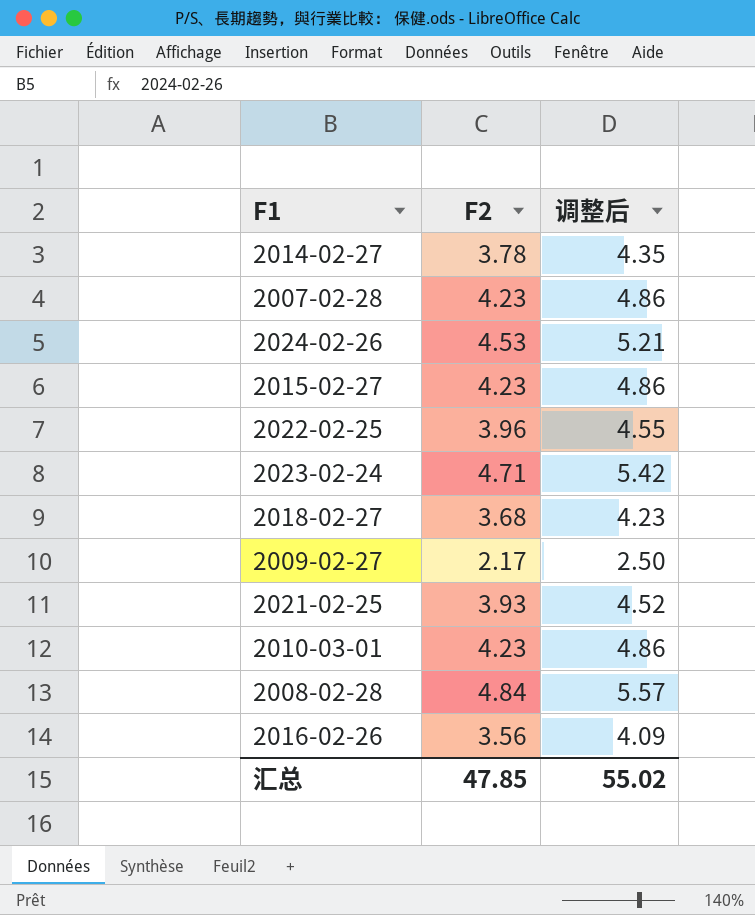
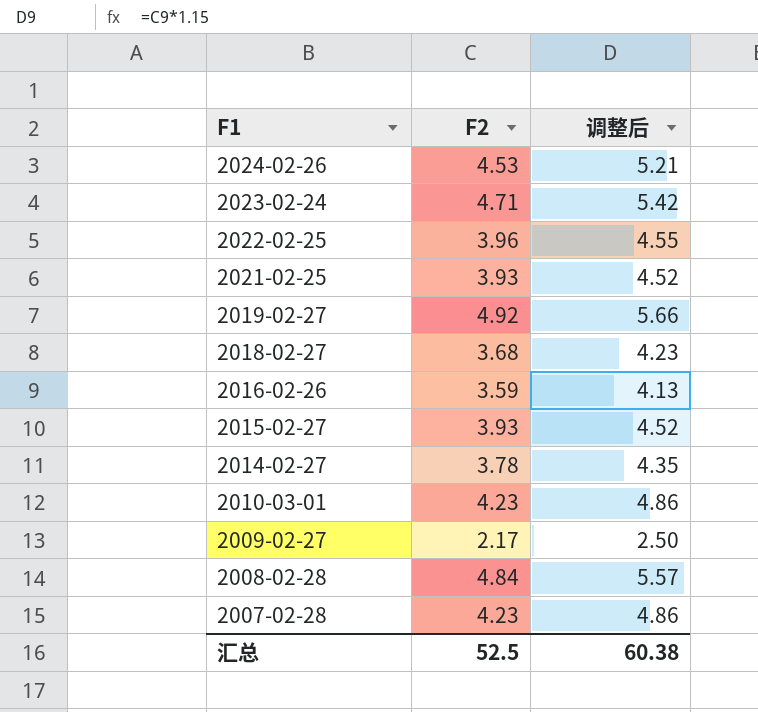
row order: none -> F1 descending
row 2019-02-27: none -> 4.92 | 5.66
2016-02-26 | F2: 3.56 -> 3.59
2016-02-26 | 调整后: 4.09 -> 4.13
2015-02-27 | F2: 4.23 -> 3.93
2015-02-27 | 调整后: 4.86 -> 4.52
汇总 | F2: 47.85 -> 52.5
汇总 | 调整后: 55.02 -> 60.38

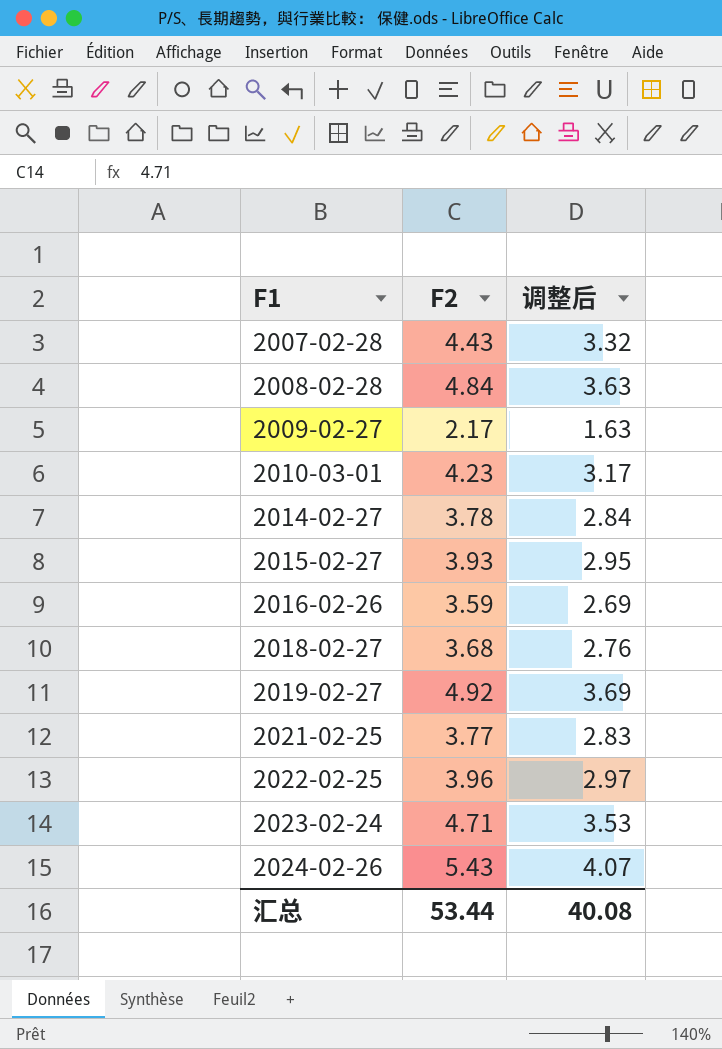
row order: F1 descending -> F1 ascending
column 调整后 | formula: [F2] * 1.15 -> [F2] * 0.75
2007-02-28 | F2: 4.23 -> 4.43
2021-02-25 | F2: 3.93 -> 3.77
2024-02-26 | F2: 4.53 -> 5.43
汇总 | F2: 52.5 -> 53.44
汇总 | 调整后: 60.38 -> 40.08

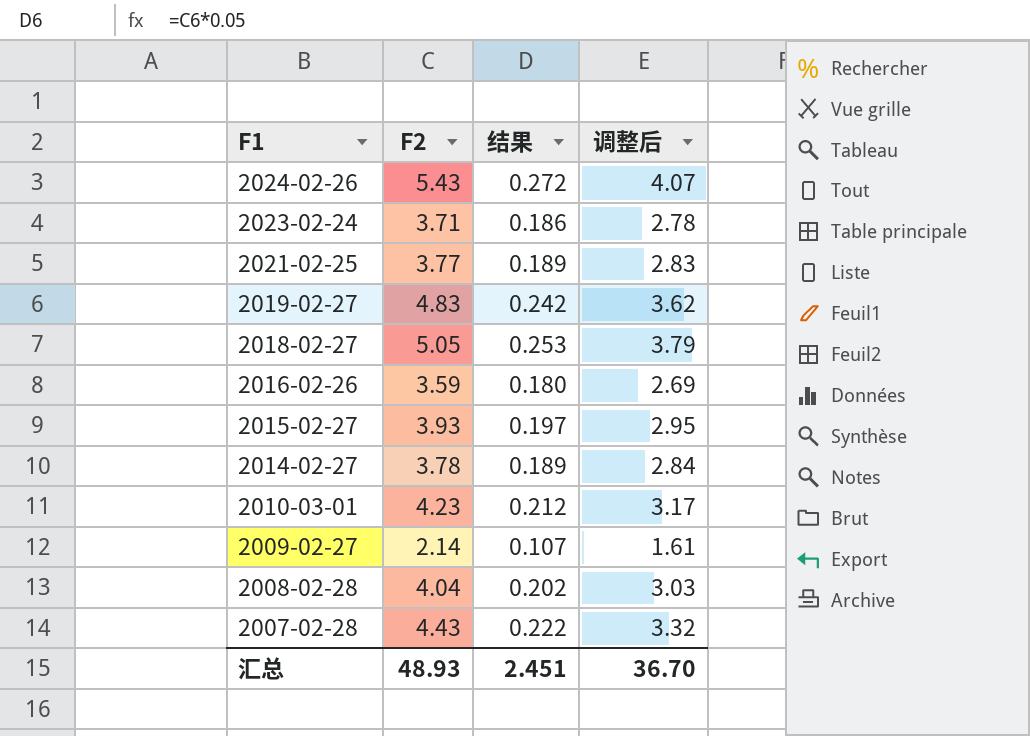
row order: F1 ascending -> F1 descending
column 结果 | formula: none -> [F2] * 0.05
row 2022-02-25: 3.96 | 2.97 -> none
2023-02-24 | F2: 4.71 -> 3.71
2023-02-24 | 调整后: 3.53 -> 2.78
2019-02-27 | F2: 4.92 -> 4.83
2019-02-27 | 调整后: 3.69 -> 3.62
2018-02-27 | F2: 3.68 -> 5.05
2018-02-27 | 调整后: 2.76 -> 3.79
2009-02-27 | F2: 2.17 -> 2.14
2009-02-27 | 调整后: 1.63 -> 1.61
2008-02-28 | F2: 4.84 -> 4.04
2008-02-28 | 调整后: 3.63 -> 3.03
汇总 | F2: 53.44 -> 48.93
汇总 | 调整后: 40.08 -> 36.70

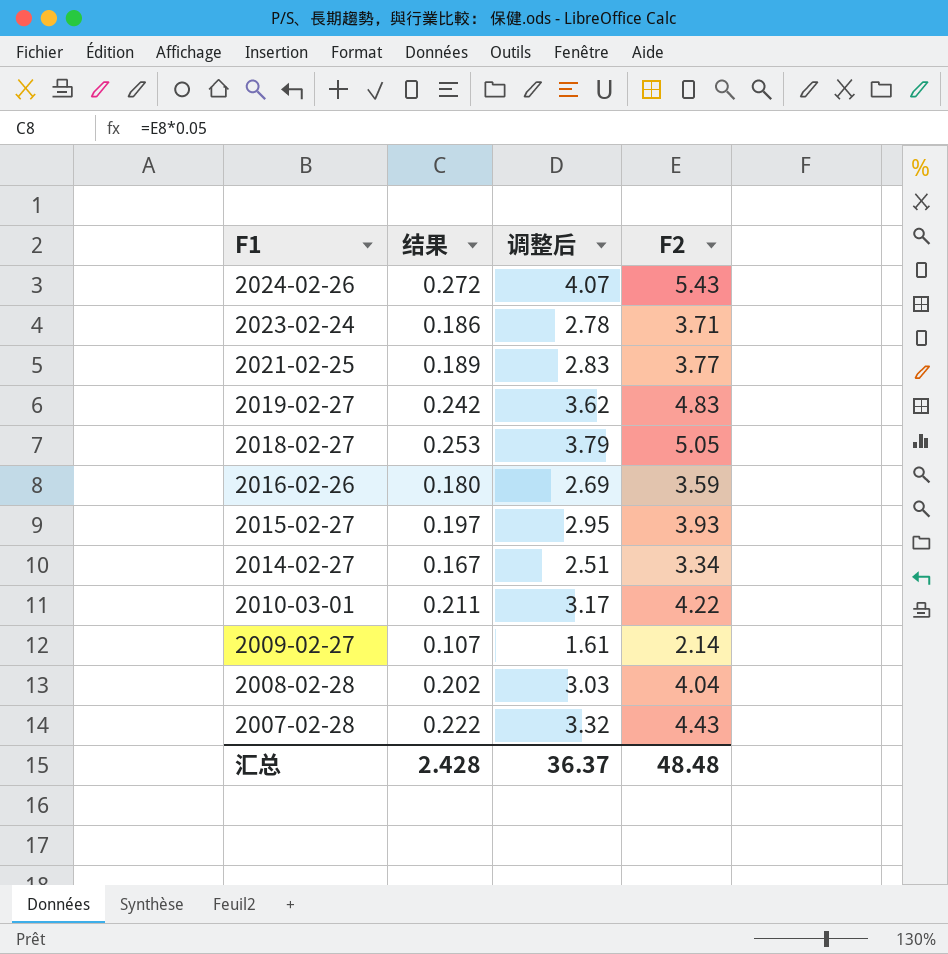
column F2 | position: 2 -> 4
2014-02-27 | 结果: 0.189 -> 0.167
2014-02-27 | 调整后: 2.84 -> 2.51
2014-02-27 | F2: 3.78 -> 3.34
2010-03-01 | 结果: 0.212 -> 0.211
2010-03-01 | F2: 4.23 -> 4.22
汇总 | 结果: 2.451 -> 2.428
汇总 | 调整后: 36.70 -> 36.37
汇总 | F2: 48.93 -> 48.48

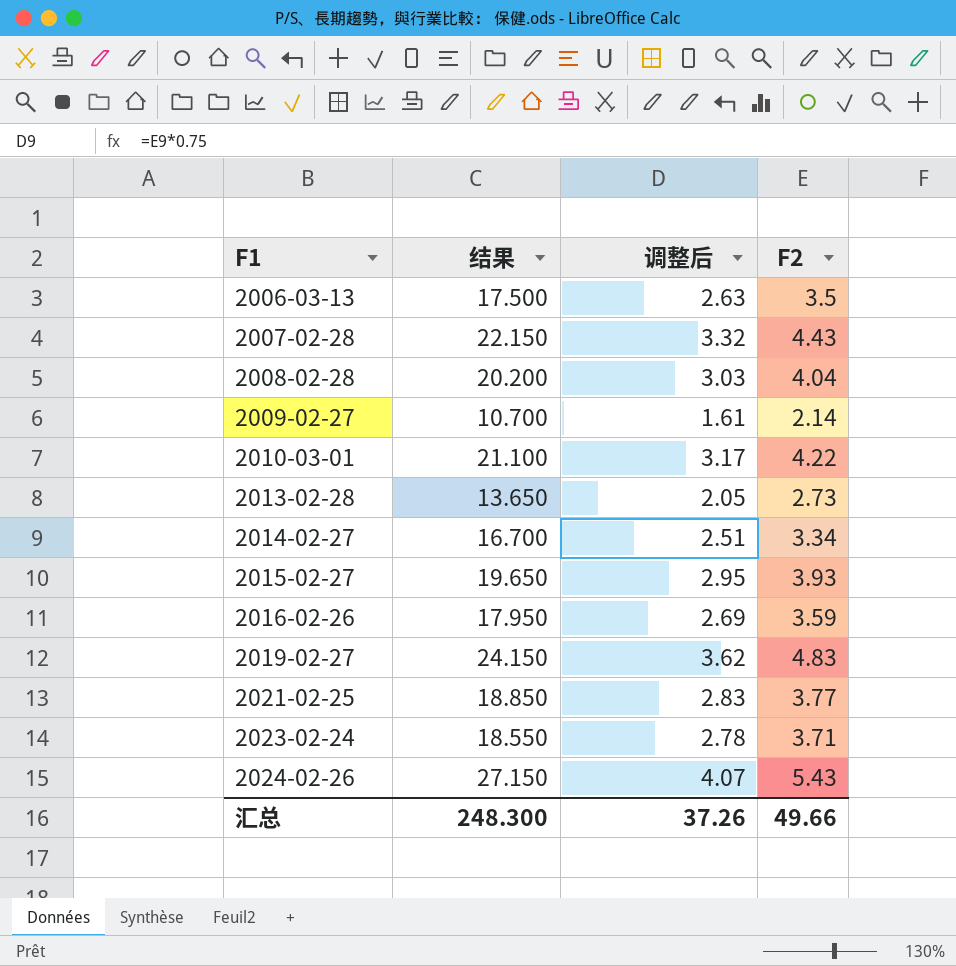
row order: F1 descending -> F1 ascending
column 结果 | formula: [F2] * 0.05 -> [F2] * 5
row 2018-02-27: 0.253 | 3.79 | 5.05 -> none
row 2006-03-13: none -> 17.500 | 2.63 | 3.5
row 2013-02-28: none -> 13.650 | 2.05 | 2.73
汇总 | 结果: 2.428 -> 248.300
汇总 | 调整后: 36.37 -> 37.26
汇总 | F2: 48.48 -> 49.66

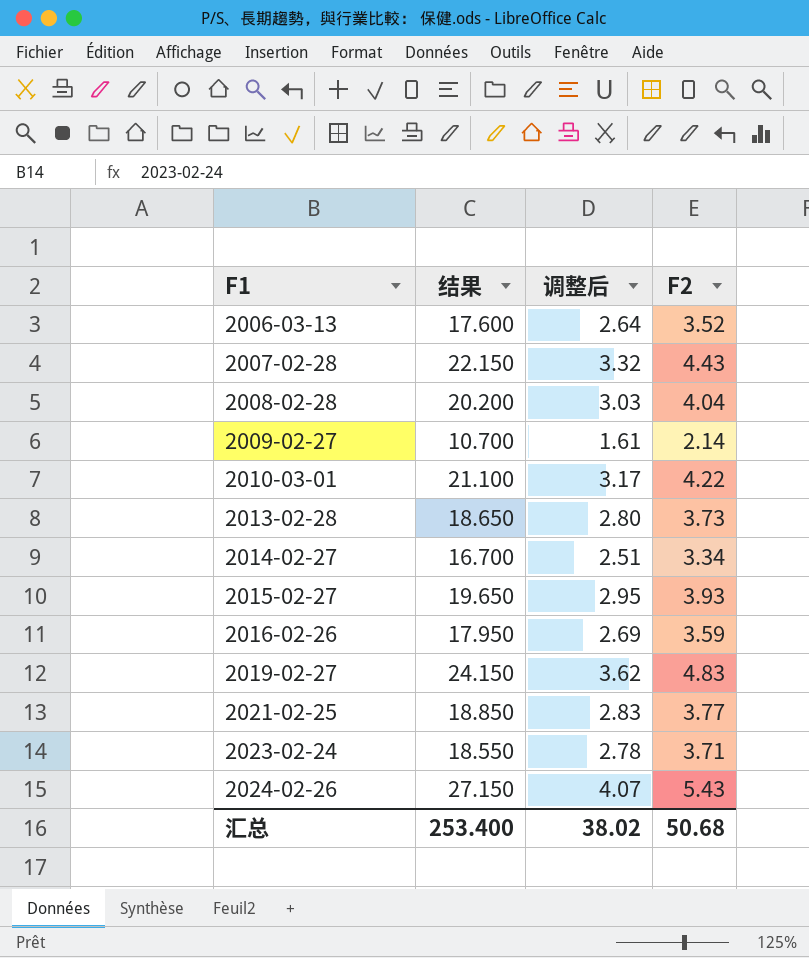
2006-03-13 | 结果: 17.500 -> 17.600
2006-03-13 | 调整后: 2.63 -> 2.64
2006-03-13 | F2: 3.5 -> 3.52
2013-02-28 | 结果: 13.650 -> 18.650
2013-02-28 | 调整后: 2.05 -> 2.80
2013-02-28 | F2: 2.73 -> 3.73
汇总 | 结果: 248.300 -> 253.400
汇总 | 调整后: 37.26 -> 38.02
汇总 | F2: 49.66 -> 50.68

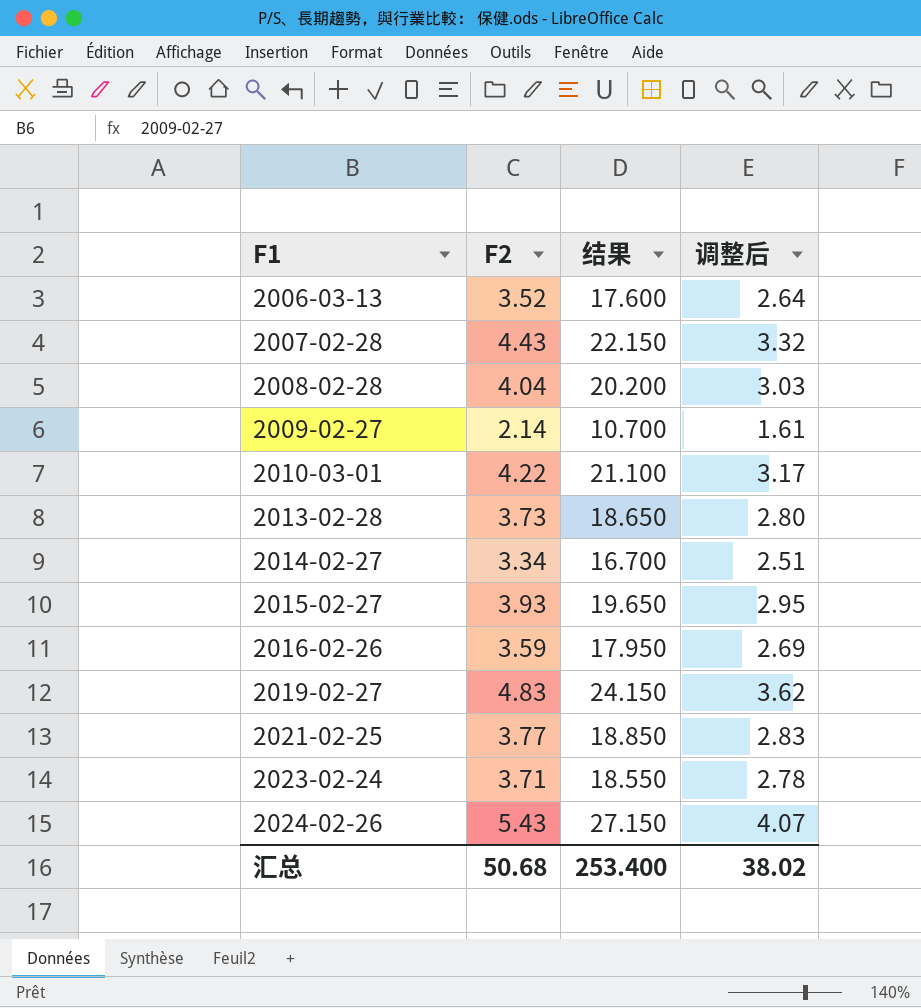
column F2 | position: 4 -> 2

